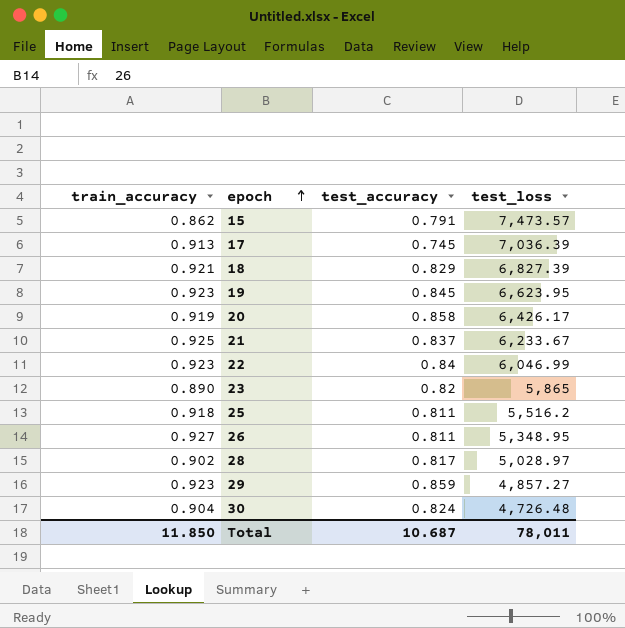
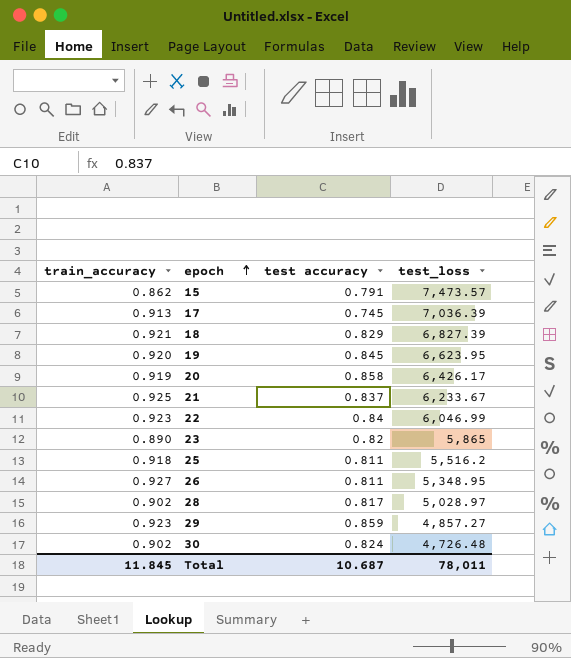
column name: test_accuracy -> test accuracy
19 | train_accuracy: 0.923 -> 0.920
30 | train_accuracy: 0.904 -> 0.902
Total | train_accuracy: 11.850 -> 11.845

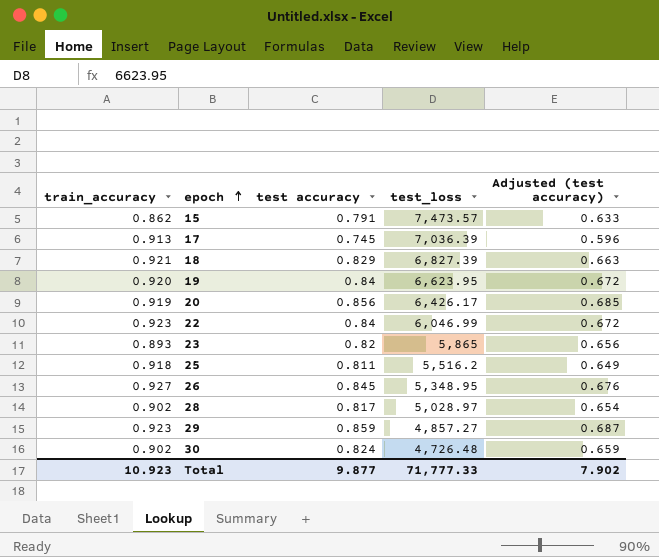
column Adjusted (test accuracy) | formula: none -> [test accuracy] * 0.8
row 21: 0.925 | 0.837 | 6,233.67 -> none
19 | test accuracy: 0.845 -> 0.84
20 | test accuracy: 0.858 -> 0.856
23 | train_accuracy: 0.890 -> 0.893
26 | test accuracy: 0.811 -> 0.845
Total | train_accuracy: 11.845 -> 10.923
Total | test accuracy: 10.687 -> 9.877
Total | test_loss: 78,011 -> 71,777.33

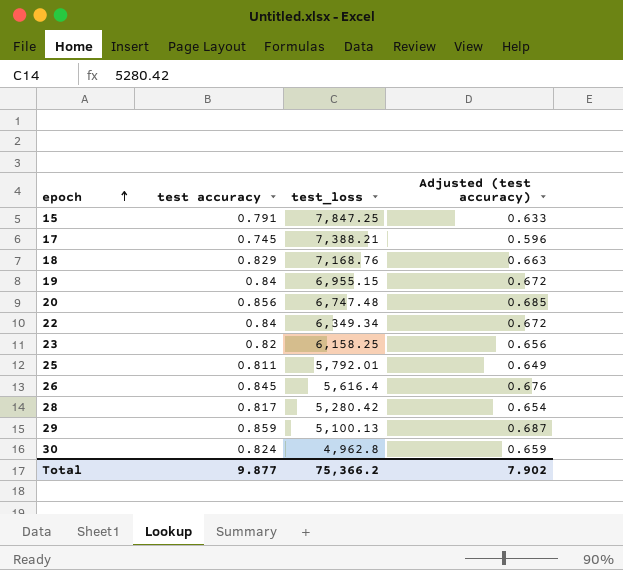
column train_accuracy | position: 1 -> none
15 | test_loss: 7,473.57 -> 7,847.25
17 | test_loss: 7,036.39 -> 7,388.21
18 | test_loss: 6,827.39 -> 7,168.76
19 | test_loss: 6,623.95 -> 6,955.15
20 | test_loss: 6,426.17 -> 6,747.48
22 | test_loss: 6,046.99 -> 6,349.34
23 | test_loss: 5,865 -> 6,158.25
25 | test_loss: 5,516.2 -> 5,792.01
26 | test_loss: 5,348.95 -> 5,616.4
28 | test_loss: 5,028.97 -> 5,280.42
29 | test_loss: 4,857.27 -> 5,100.13
30 | test_loss: 4,726.48 -> 4,962.8
Total | test_loss: 71,777.33 -> 75,366.2

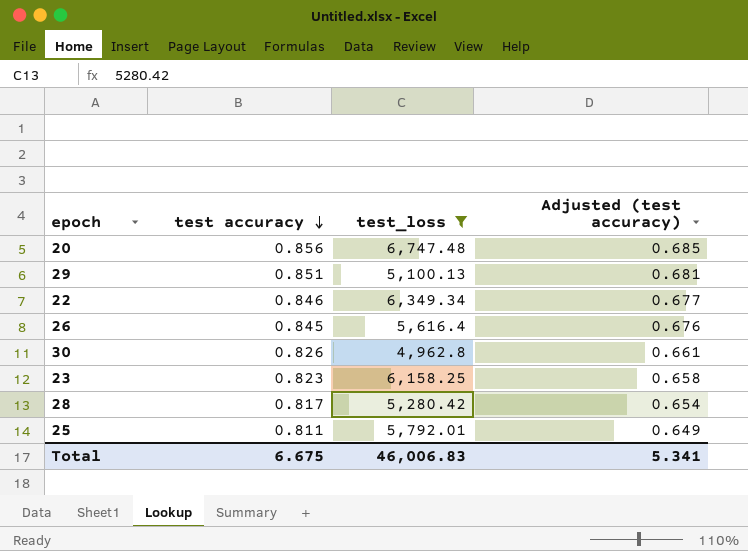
filter: none -> test_loss <= 6,747.48
row order: epoch ascending -> test accuracy descending
29 | test accuracy: 0.859 -> 0.851
29 | Adjusted (test accuracy): 0.687 -> 0.681
22 | test accuracy: 0.84 -> 0.846
22 | Adjusted (test accuracy): 0.672 -> 0.677
30 | test accuracy: 0.824 -> 0.826
30 | Adjusted (test accuracy): 0.659 -> 0.661
23 | test accuracy: 0.82 -> 0.823
23 | Adjusted (test accuracy): 0.656 -> 0.658
Total | test accuracy: 9.877 -> 6.675
Total | test_loss: 75,366.2 -> 46,006.83
Total | Adjusted (test accuracy): 7.902 -> 5.341

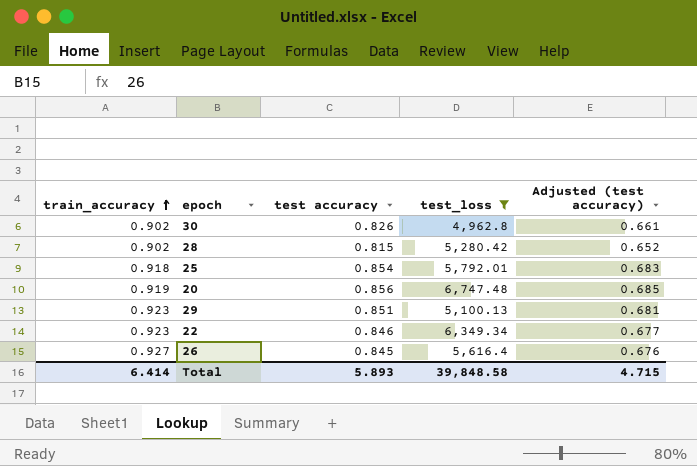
row order: test accuracy descending -> train_accuracy ascending
column train_accuracy | position: none -> 1
row 23: 0.823 | 6,158.25 | 0.658 -> none
28 | test accuracy: 0.817 -> 0.815
28 | Adjusted (test accuracy): 0.654 -> 0.652
25 | test accuracy: 0.811 -> 0.854
25 | Adjusted (test accuracy): 0.649 -> 0.683
Total | test accuracy: 6.675 -> 5.893
Total | test_loss: 46,006.83 -> 39,848.58
Total | Adjusted (test accuracy): 5.341 -> 4.715

